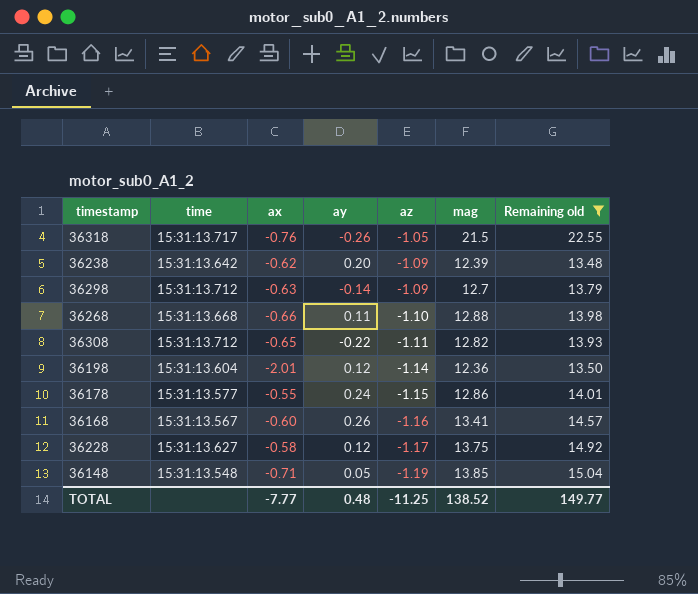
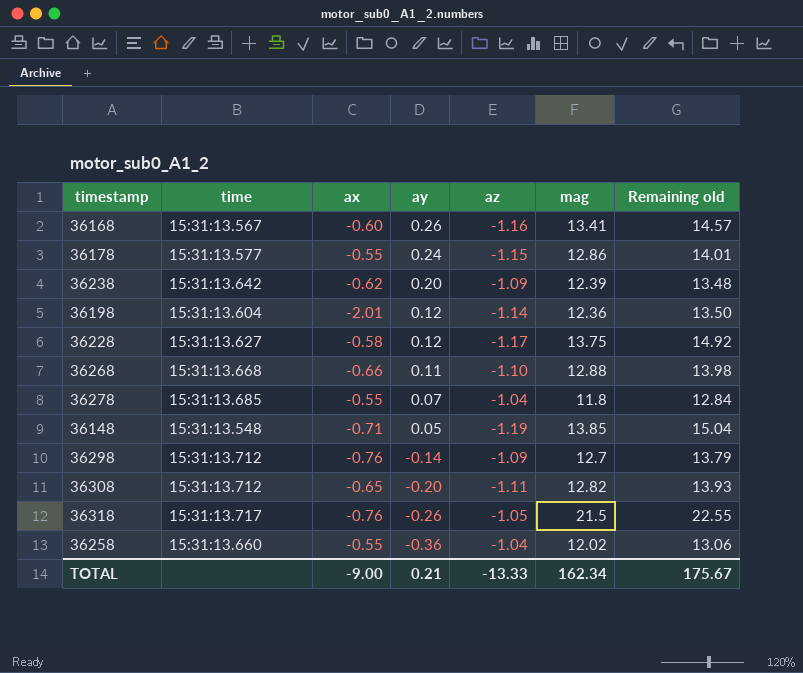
filter: Remaining old >= 13.48 -> none
row order: az descending -> ay descending
36298 | ax: -0.63 -> -0.76
36308 | ay: -0.22 -> -0.20
TOTAL | ax: -7.77 -> -9.00
TOTAL | ay: 0.48 -> 0.21
TOTAL | az: -11.25 -> -13.33
TOTAL | mag: 138.52 -> 162.34
TOTAL | Remaining old: 149.77 -> 175.67

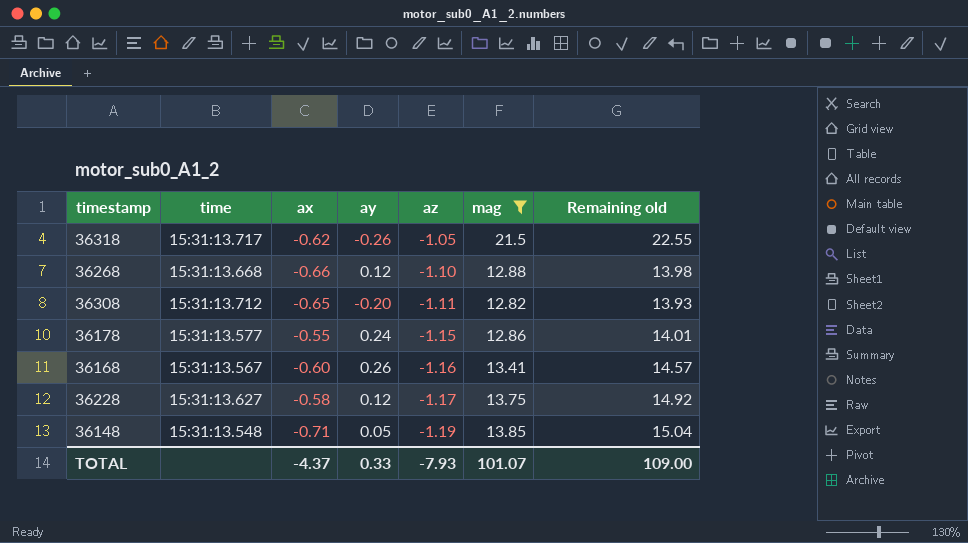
filter: none -> mag >= 12.82
row order: ay descending -> az descending
36318 | ax: -0.76 -> -0.62
36268 | ay: 0.11 -> 0.12
TOTAL | ax: -9.00 -> -4.37
TOTAL | ay: 0.21 -> 0.33
TOTAL | az: -13.33 -> -7.93
TOTAL | mag: 162.34 -> 101.07
TOTAL | Remaining old: 175.67 -> 109.00

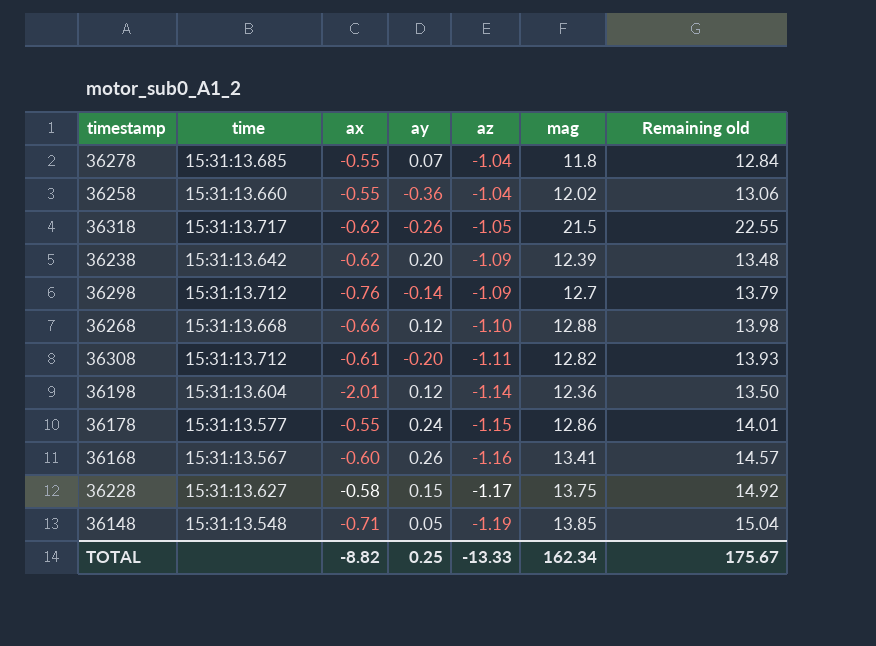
filter: mag >= 12.82 -> none
36308 | ax: -0.65 -> -0.61
36228 | ay: 0.12 -> 0.15
TOTAL | ax: -4.37 -> -8.82
TOTAL | ay: 0.33 -> 0.25
TOTAL | az: -7.93 -> -13.33
TOTAL | mag: 101.07 -> 162.34
TOTAL | Remaining old: 109.00 -> 175.67

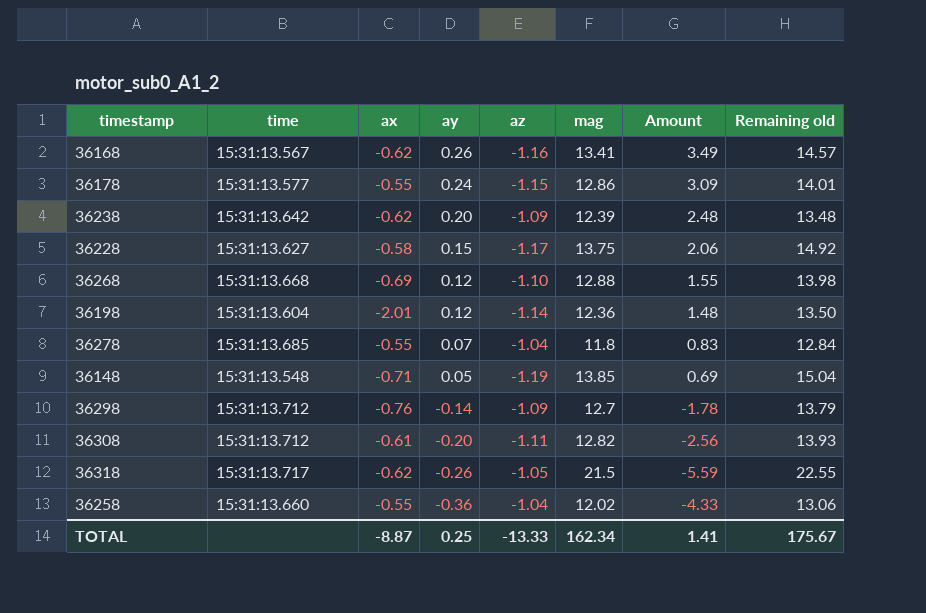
row order: az descending -> ay descending
column Amount | formula: none -> [ay] * [mag]
36168 | ax: -0.60 -> -0.62
36268 | ax: -0.66 -> -0.69
TOTAL | ax: -8.82 -> -8.87

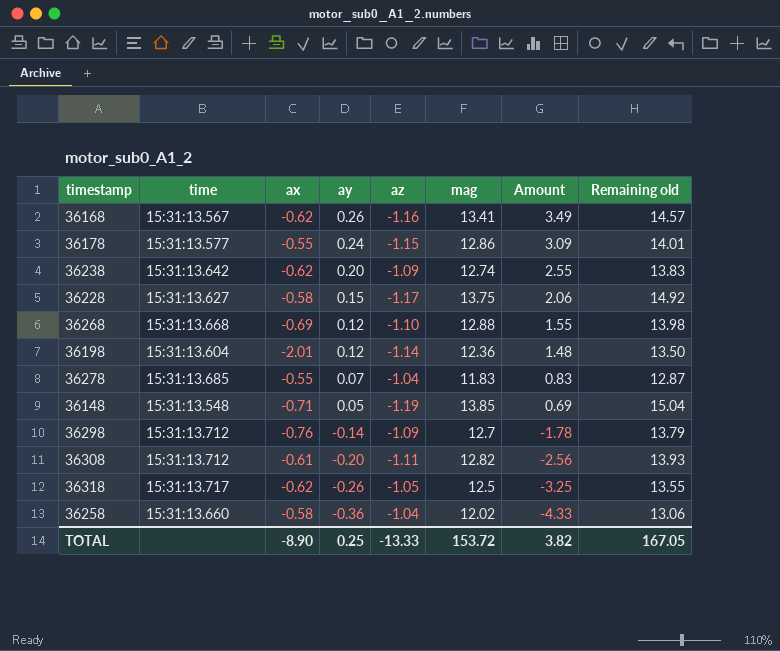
36238 | mag: 12.39 -> 12.74
36238 | Amount: 2.48 -> 2.55
36238 | Remaining old: 13.48 -> 13.83
36278 | mag: 11.8 -> 11.83
36278 | Remaining old: 12.84 -> 12.87
36318 | mag: 21.5 -> 12.5
36318 | Amount: -5.59 -> -3.25
36318 | Remaining old: 22.55 -> 13.55
36258 | ax: -0.55 -> -0.58
TOTAL | ax: -8.87 -> -8.90
TOTAL | mag: 162.34 -> 153.72
TOTAL | Amount: 1.41 -> 3.82
TOTAL | Remaining old: 175.67 -> 167.05

